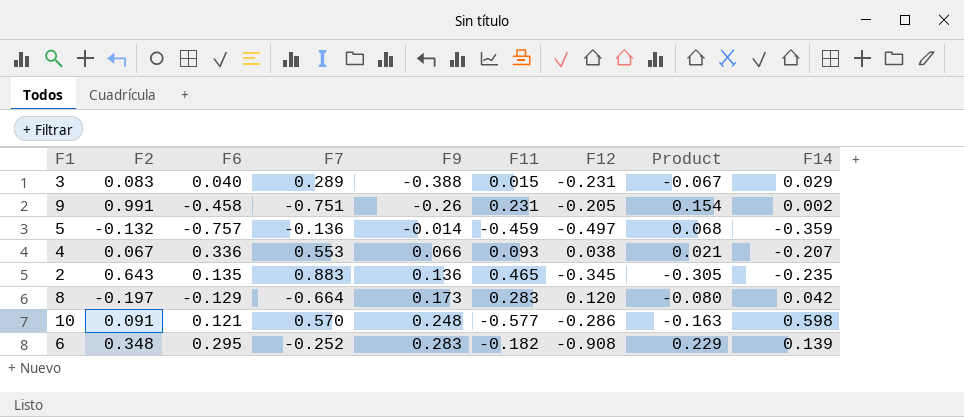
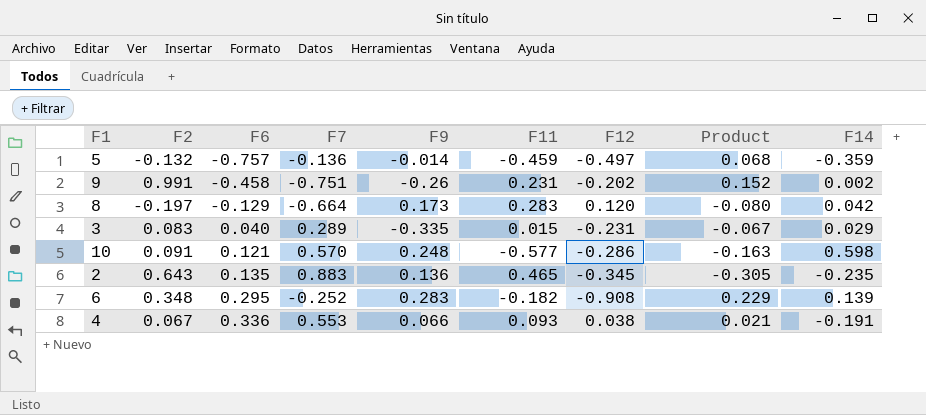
row order: F9 ascending -> F6 ascending
9 | F12: -0.205 -> -0.202
9 | Product: 0.154 -> 0.152
3 | F9: -0.388 -> -0.335
4 | F14: -0.207 -> -0.191

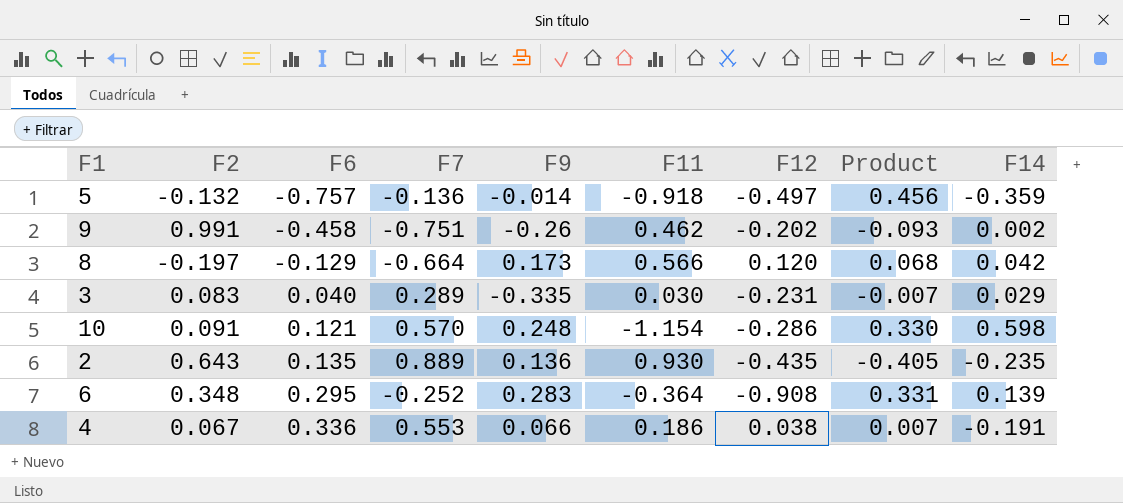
column Product | formula: [F7] * [F12] -> [F11] * [F12]
5 | F11: -0.459 -> -0.918
9 | F11: 0.231 -> 0.462
8 | F11: 0.283 -> 0.566
3 | F11: 0.015 -> 0.030
10 | F11: -0.577 -> -1.154
2 | F7: 0.883 -> 0.889
2 | F11: 0.465 -> 0.930
2 | F12: -0.345 -> -0.435
6 | F11: -0.182 -> -0.364
4 | F11: 0.093 -> 0.186

